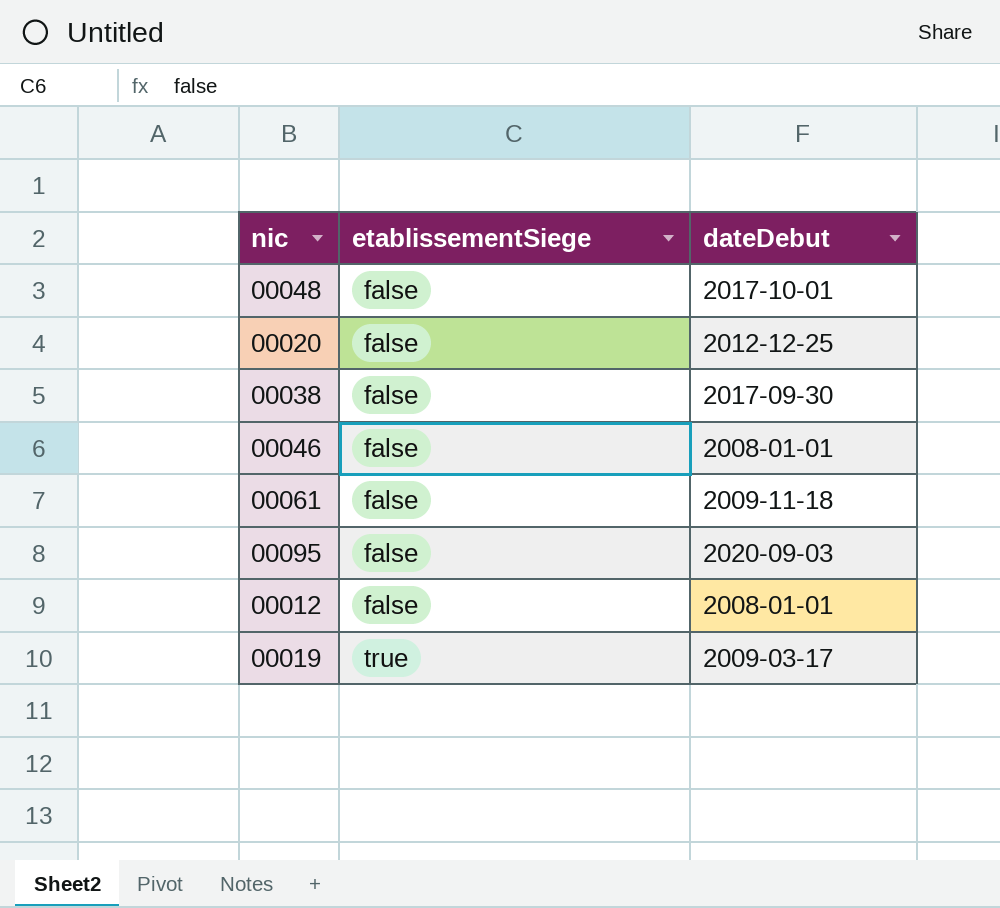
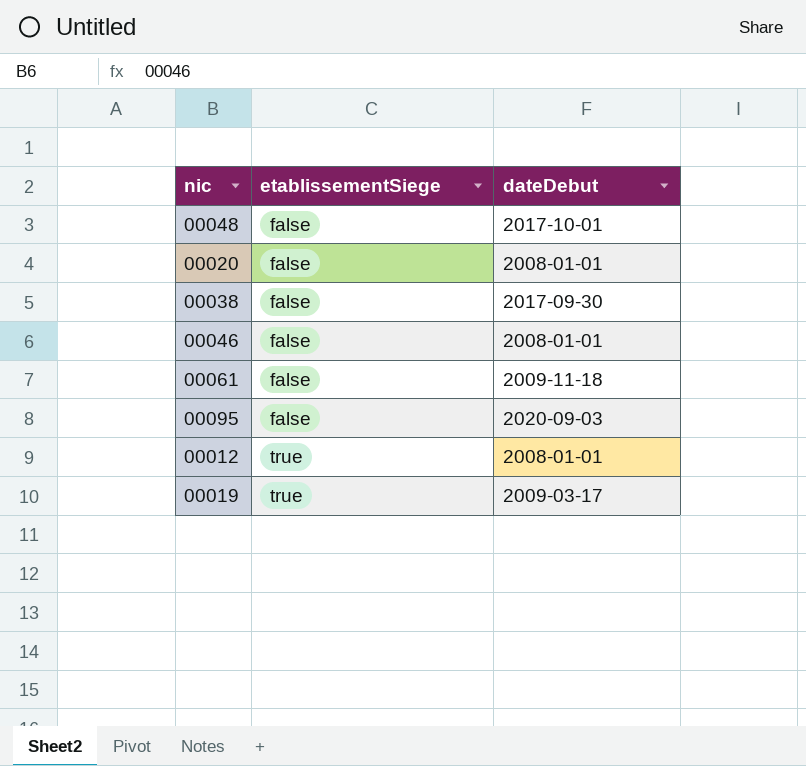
00020 | dateDebut: 2012-12-25 -> 2008-01-01
00012 | etablissementSiege: false -> true

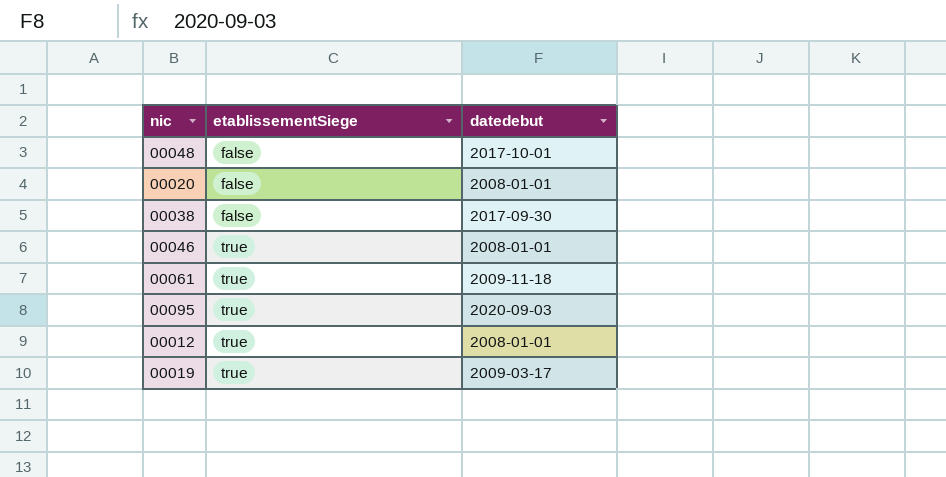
column name: dateDebut -> datedebut
00046 | etablissementSiege: false -> true
00061 | etablissementSiege: false -> true
00095 | etablissementSiege: false -> true

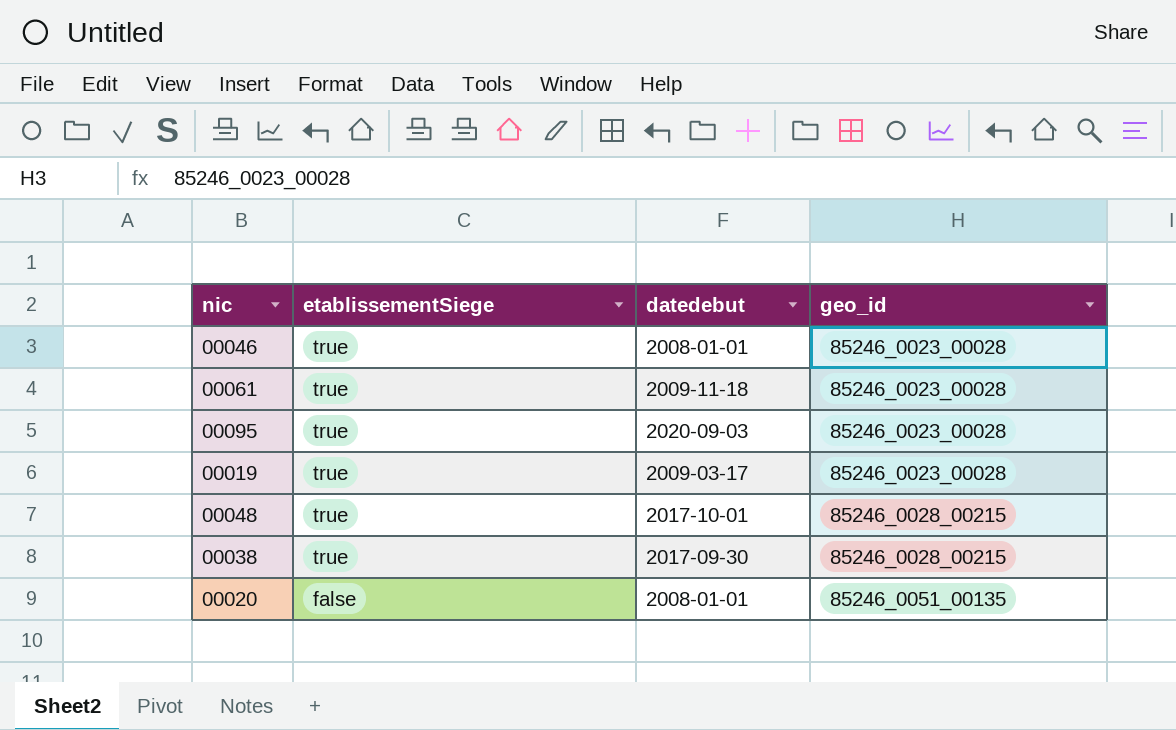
row order: etablissementSiege ascending -> etablissementSiege descending
column geo_id | position: none -> 4
row 00012: true | 2008-01-01 -> none
00048 | etablissementSiege: false -> true
00038 | etablissementSiege: false -> true

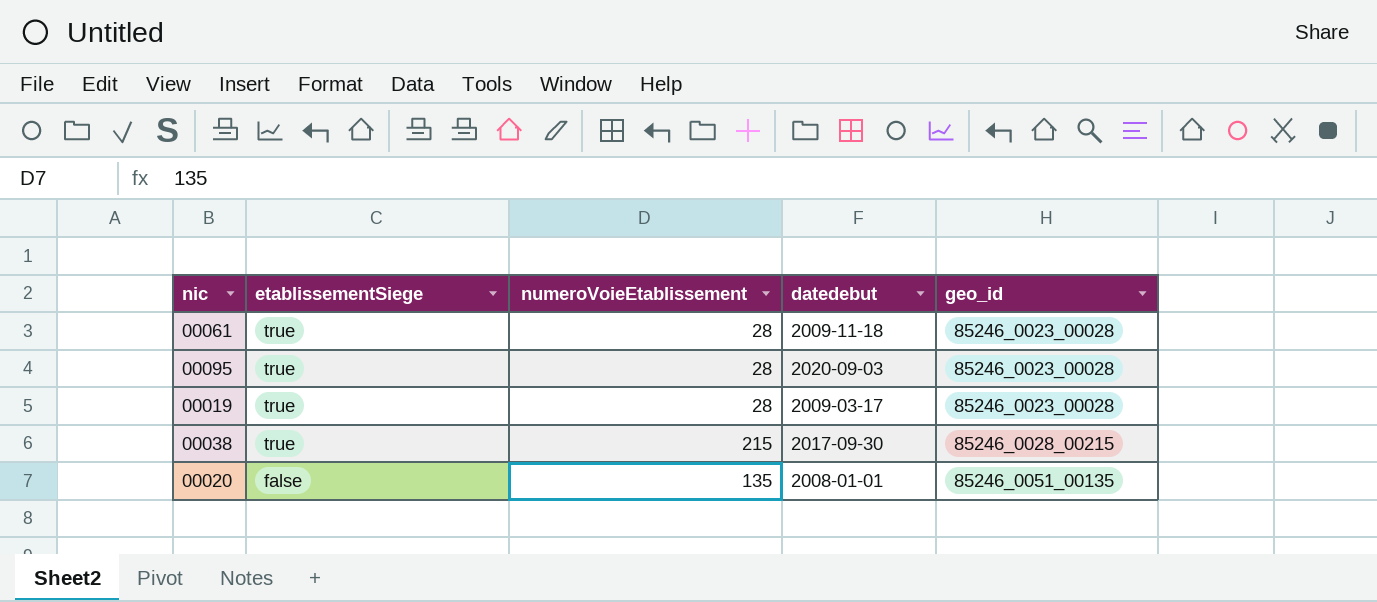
column numeroVoieEtablissement | position: none -> 3
row 00046: true | 2008-01-01 | 85246_0023_00028 -> none
row 00048: true | 2017-10-01 | 85246_0028_00215 -> none

